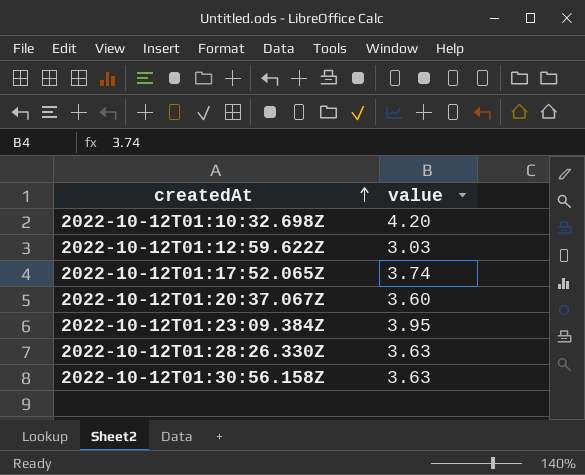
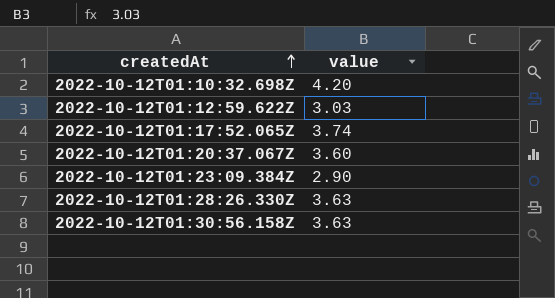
2022-10-12T01:23:09.384Z | value: 3.95 -> 2.90

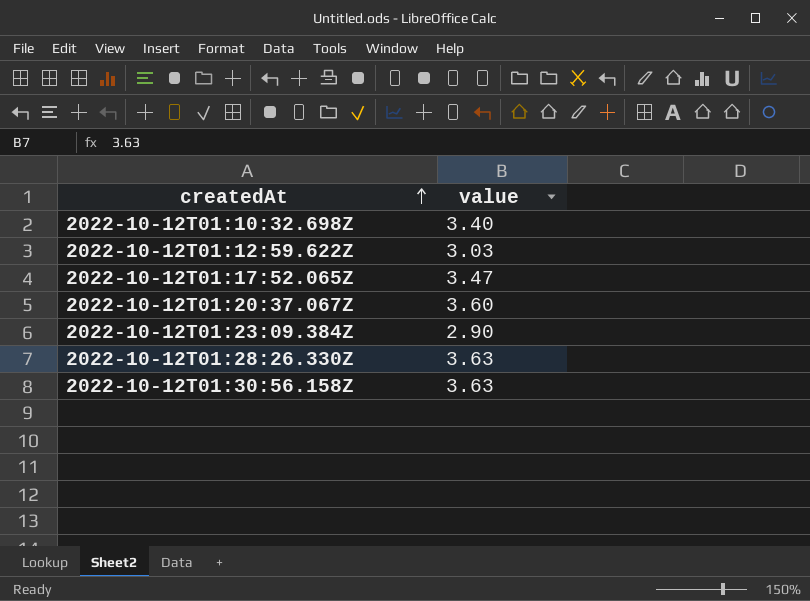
2022-10-12T01:10:32.698Z | value: 4.20 -> 3.40
2022-10-12T01:17:52.065Z | value: 3.74 -> 3.47

